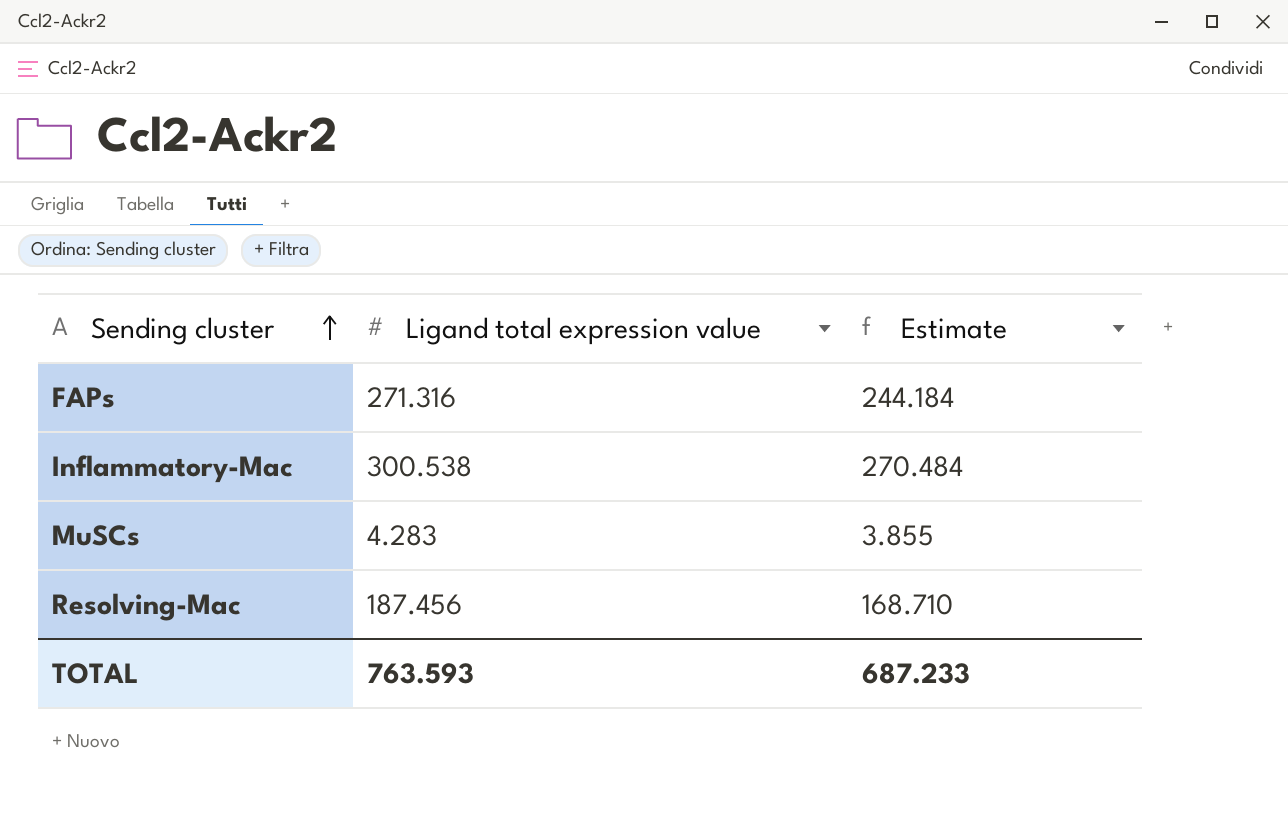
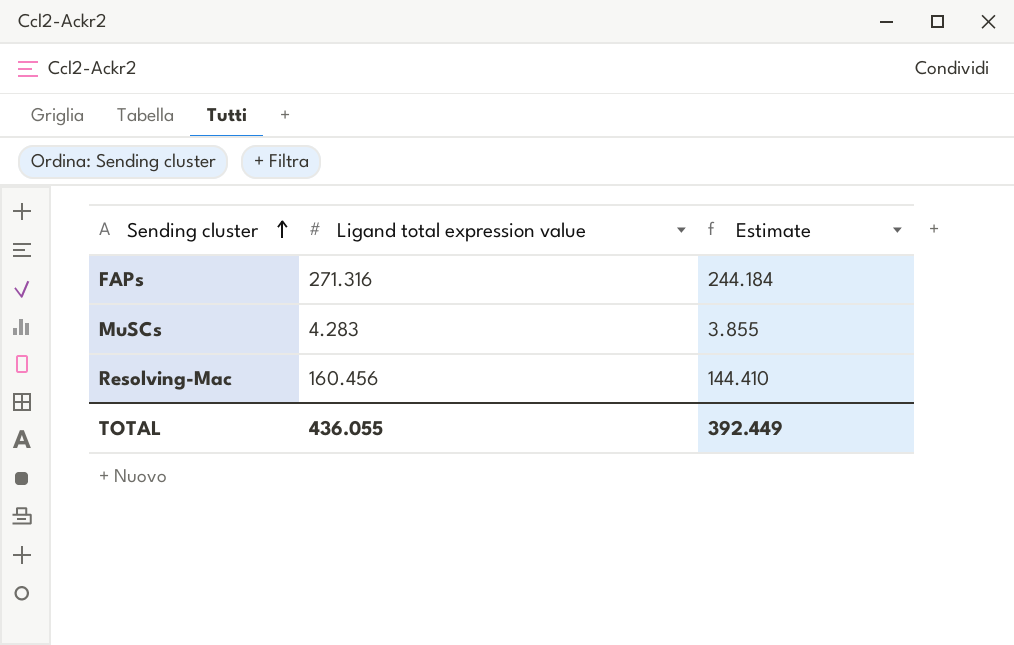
row Inflammatory-Mac: 300.538 | 270.484 -> none
Resolving-Mac | Ligand total expression value: 187.456 -> 160.456
Resolving-Mac | Estimate: 168.710 -> 144.410
TOTAL | Ligand total expression value: 763.593 -> 436.055
TOTAL | Estimate: 687.233 -> 392.449

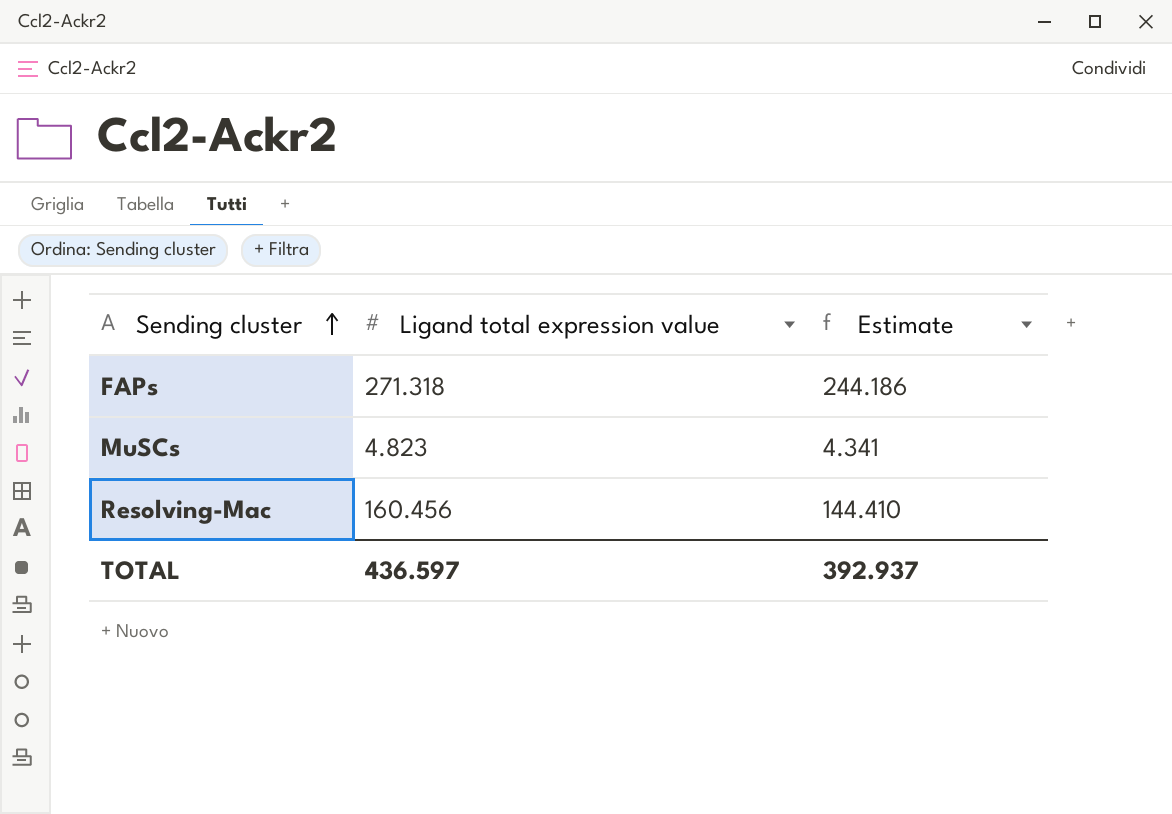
FAPs | Ligand total expression value: 271.316 -> 271.318
FAPs | Estimate: 244.184 -> 244.186
MuSCs | Ligand total expression value: 4.283 -> 4.823
MuSCs | Estimate: 3.855 -> 4.341
TOTAL | Ligand total expression value: 436.055 -> 436.597
TOTAL | Estimate: 392.449 -> 392.937

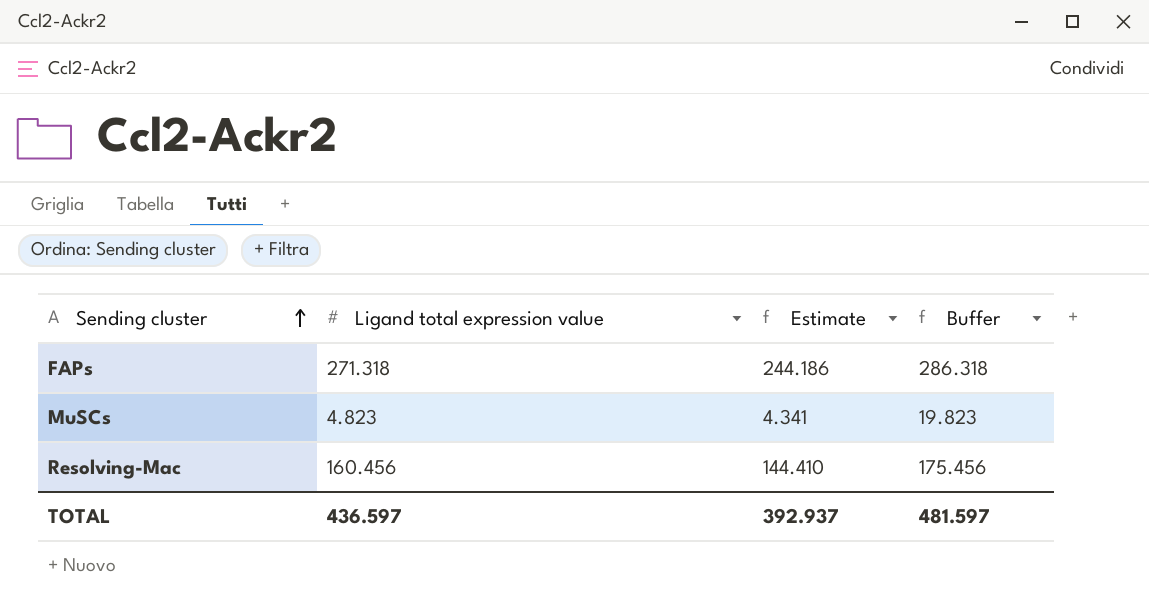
column Buffer | formula: none -> [Ligand total expression value] + 15

